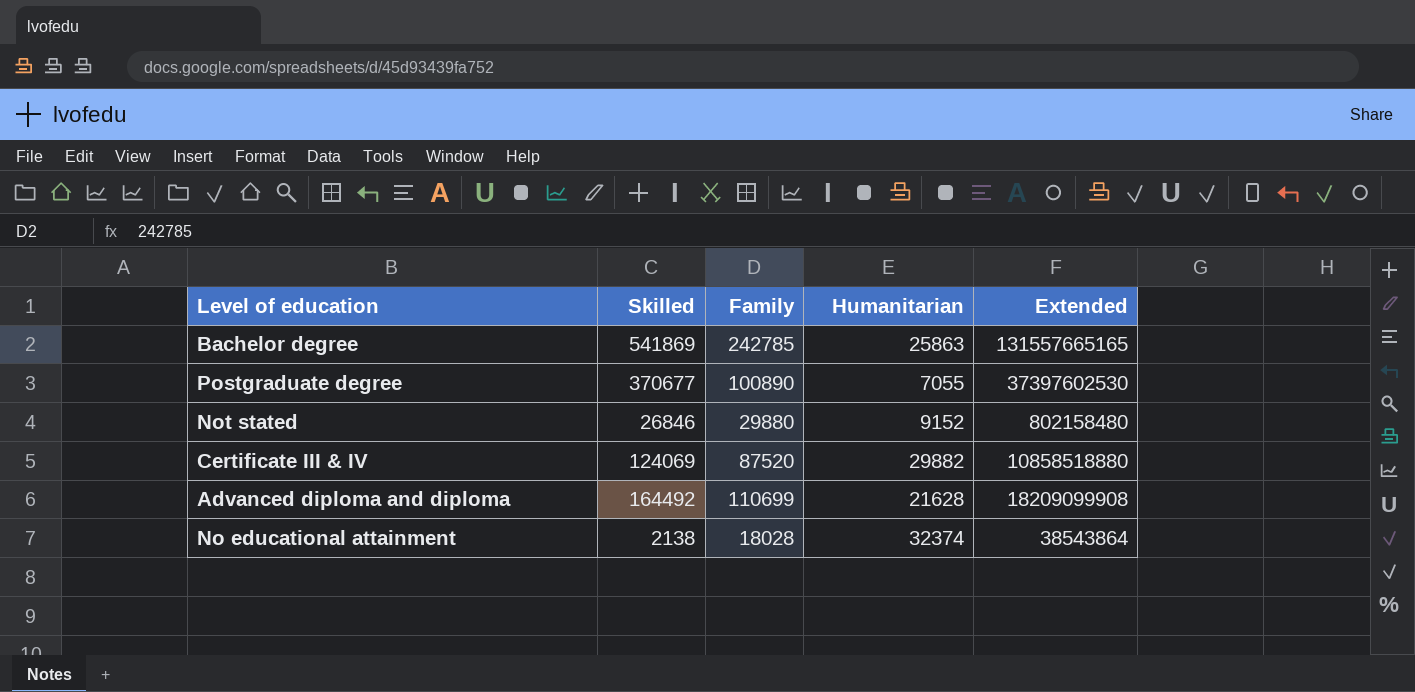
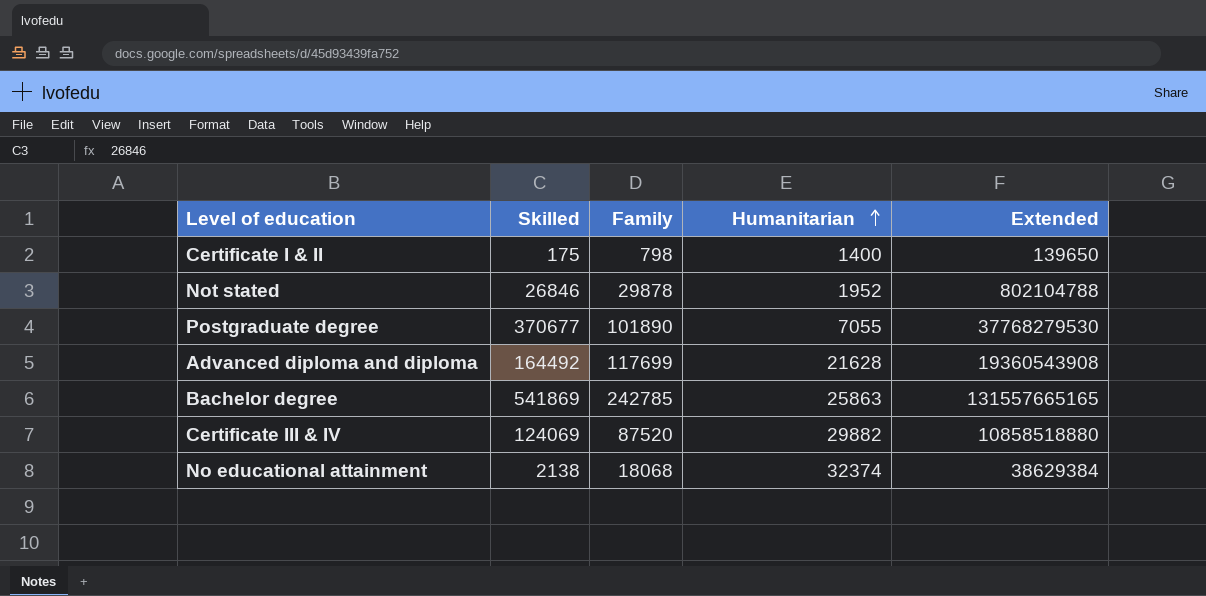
row order: none -> Humanitarian ascending
row Certificate I & II: none -> 175 | 798 | 1400 | 139650
Not stated | Family: 29880 -> 29878
Not stated | Humanitarian: 9152 -> 1952
Not stated | Extended: 802158480 -> 802104788
Postgraduate degree | Family: 100890 -> 101890
Postgraduate degree | Extended: 37397602530 -> 37768279530
Advanced diploma and diploma | Family: 110699 -> 117699
Advanced diploma and diploma | Extended: 18209099908 -> 19360543908
No educational attainment | Family: 18028 -> 18068
No educational attainment | Extended: 38543864 -> 38629384

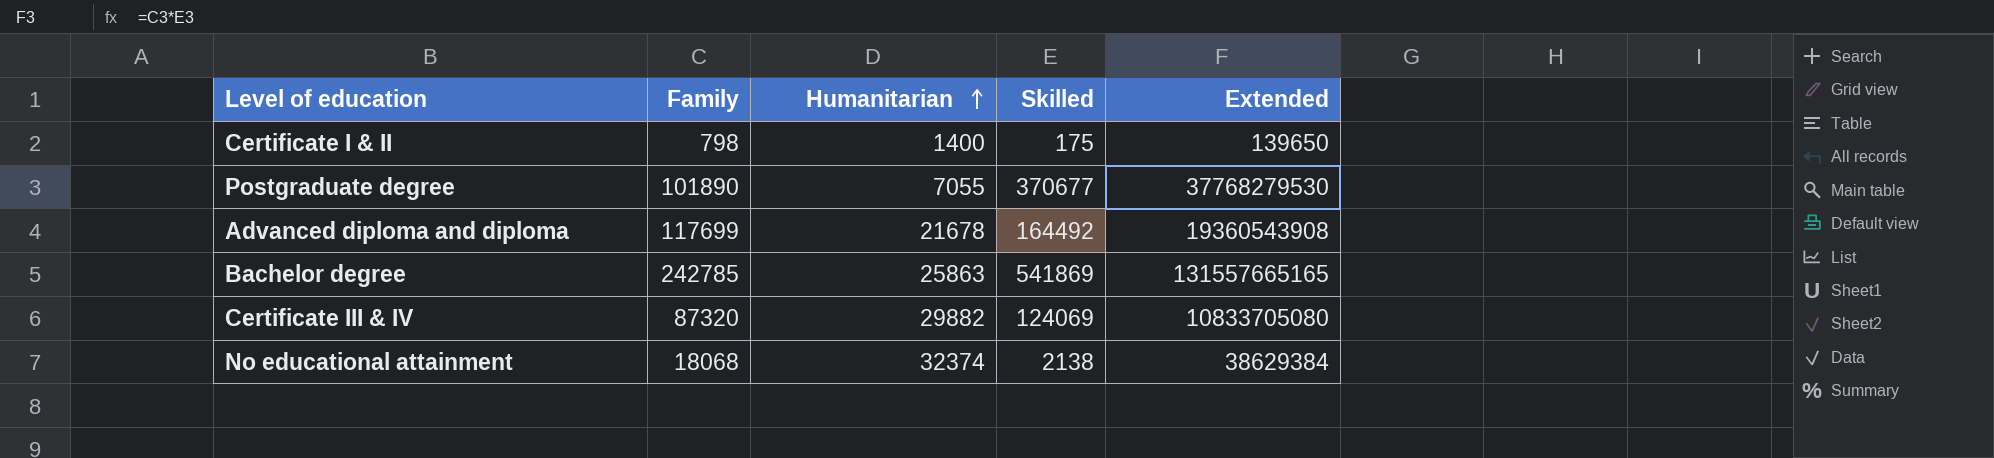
column Skilled | position: 2 -> 4
row Not stated: 26846 | 29878 | 1952 | 802104788 -> none
Advanced diploma and diploma | Humanitarian: 21628 -> 21678
Certificate III & IV | Family: 87520 -> 87320
Certificate III & IV | Extended: 10858518880 -> 10833705080

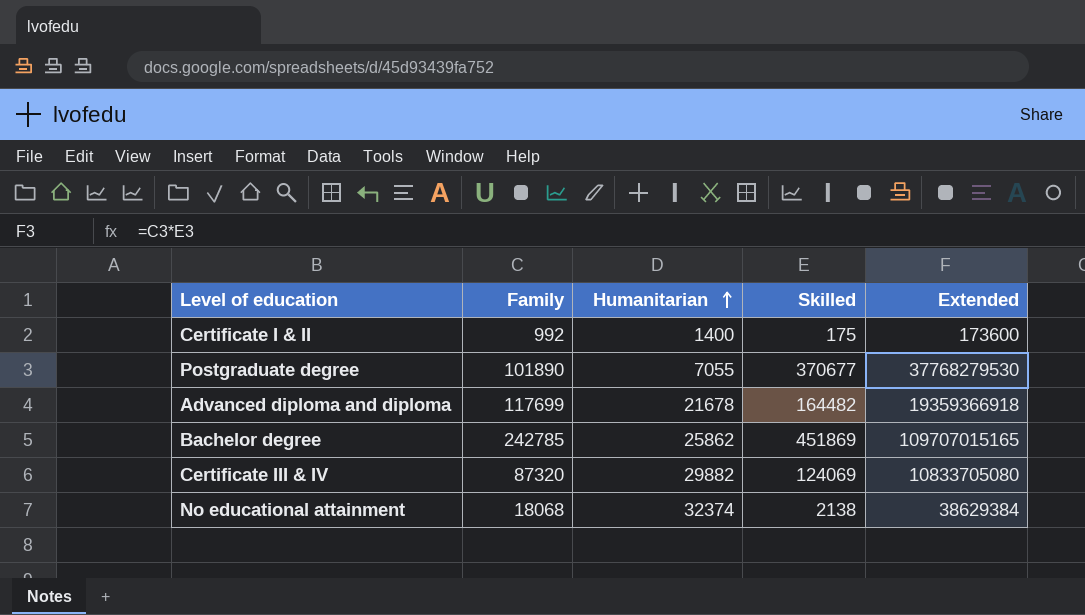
Certificate I & II | Family: 798 -> 992
Certificate I & II | Extended: 139650 -> 173600
Advanced diploma and diploma | Skilled: 164492 -> 164482
Advanced diploma and diploma | Extended: 19360543908 -> 19359366918
Bachelor degree | Humanitarian: 25863 -> 25862
Bachelor degree | Skilled: 541869 -> 451869
Bachelor degree | Extended: 131557665165 -> 109707015165

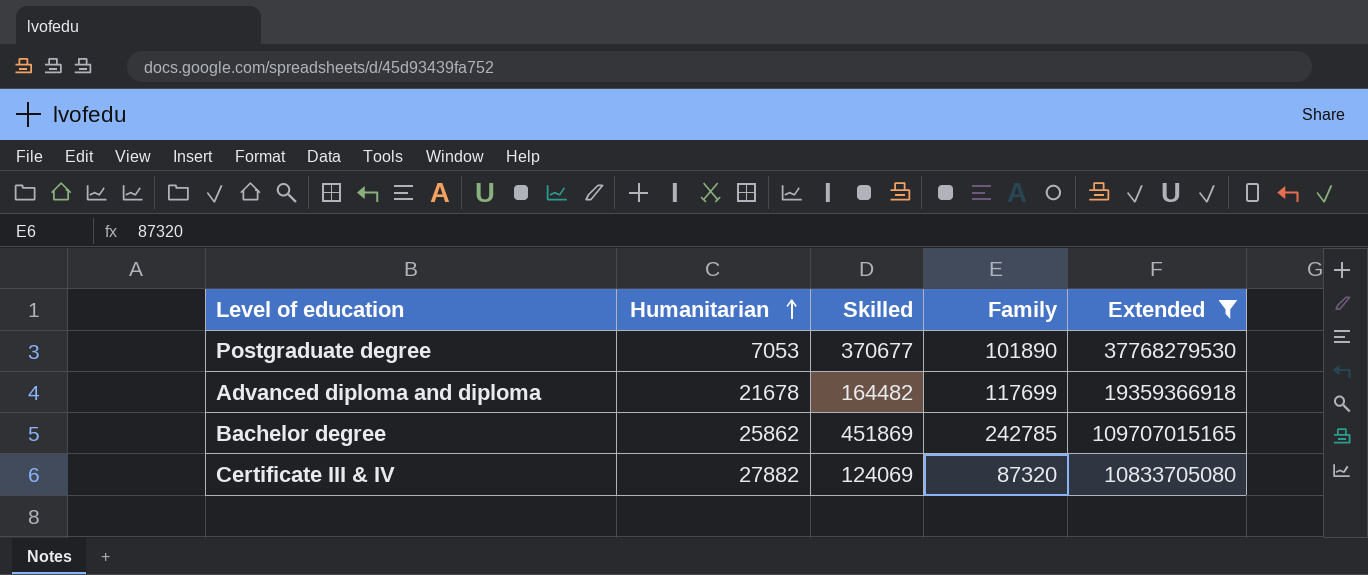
filter: none -> Extended >= 10833705080
column Family | position: 2 -> 4
Postgraduate degree | Humanitarian: 7055 -> 7053
Certificate III & IV | Humanitarian: 29882 -> 27882

